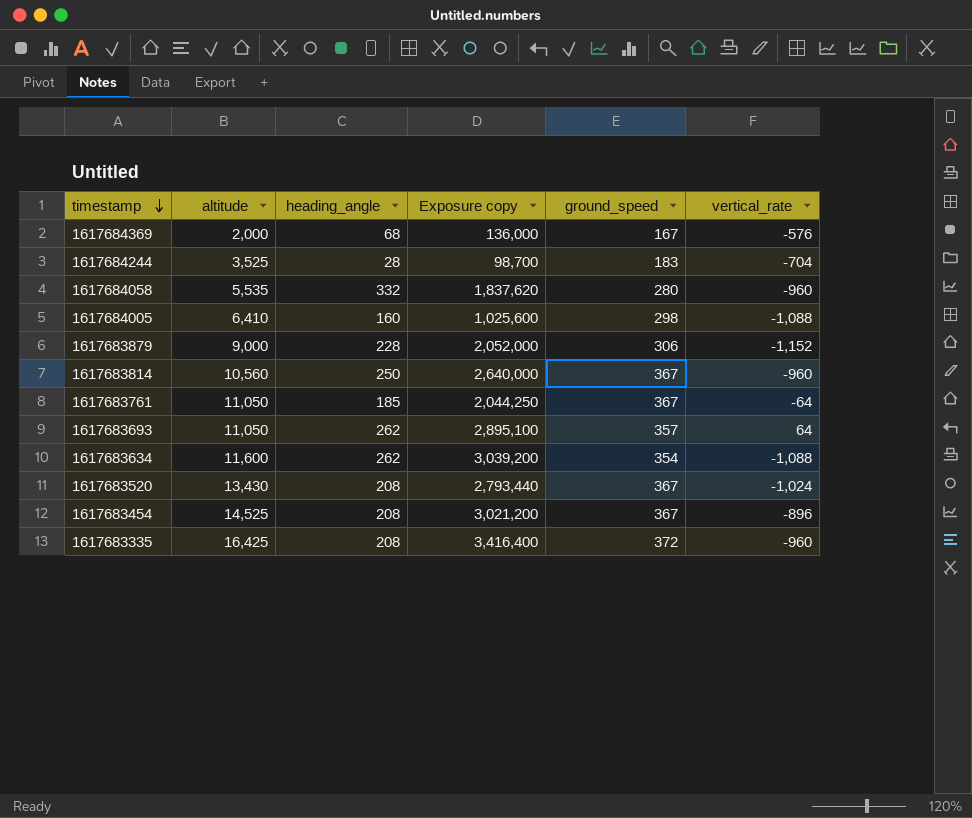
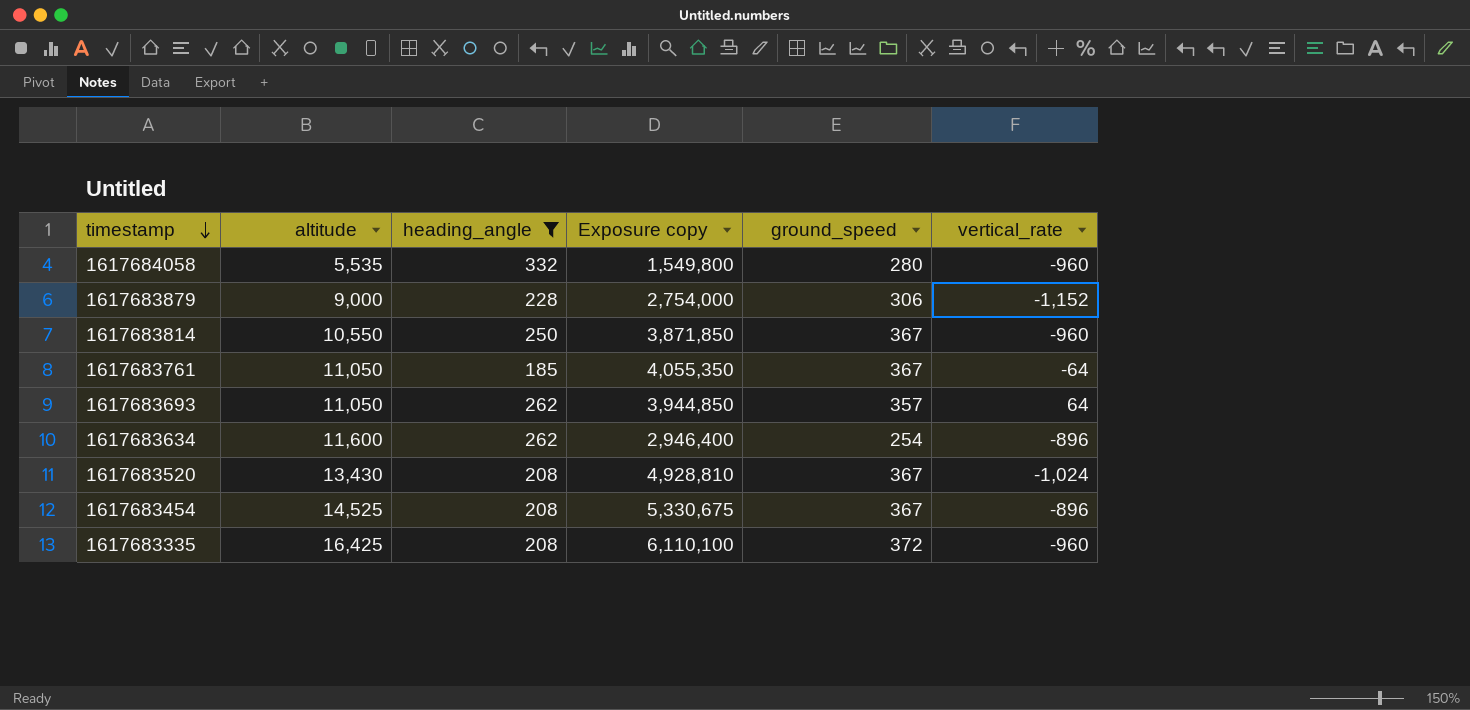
filter: none -> heading_angle >= 185
column Exposure copy | formula: [altitude] * [heading_angle] -> [altitude] * [ground_speed]
1617683814 | altitude: 10,560 -> 10,550
1617683634 | ground_speed: 354 -> 254
1617683634 | vertical_rate: -1,088 -> -896

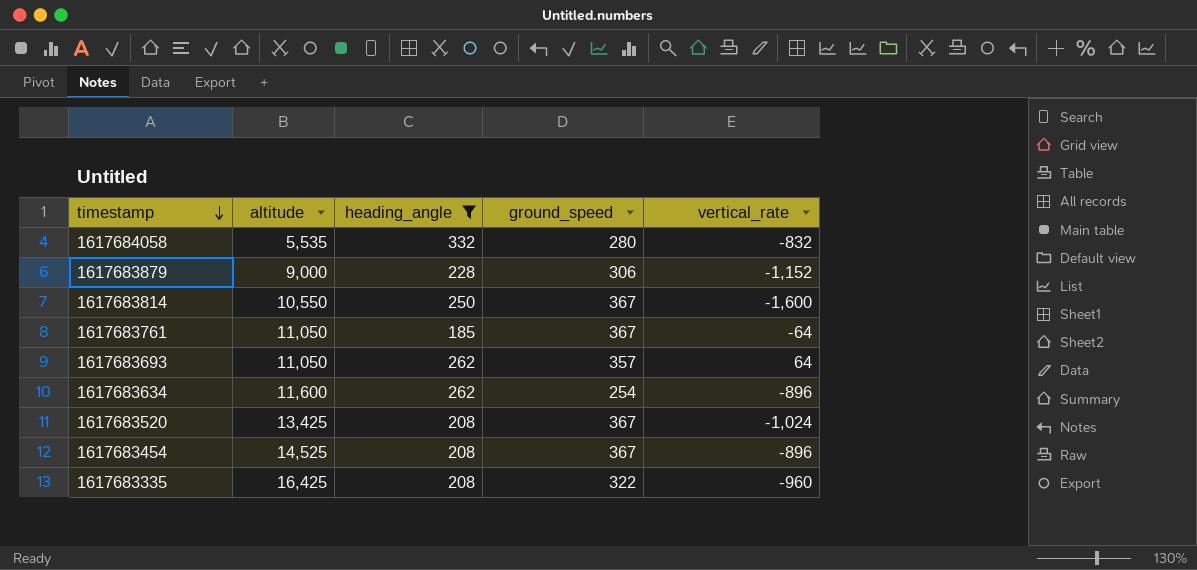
column Exposure copy | formula: [altitude] * [ground_speed] -> none
1617684058 | vertical_rate: -960 -> -832
1617683814 | vertical_rate: -960 -> -1,600
1617683520 | altitude: 13,430 -> 13,425
1617683335 | ground_speed: 372 -> 322

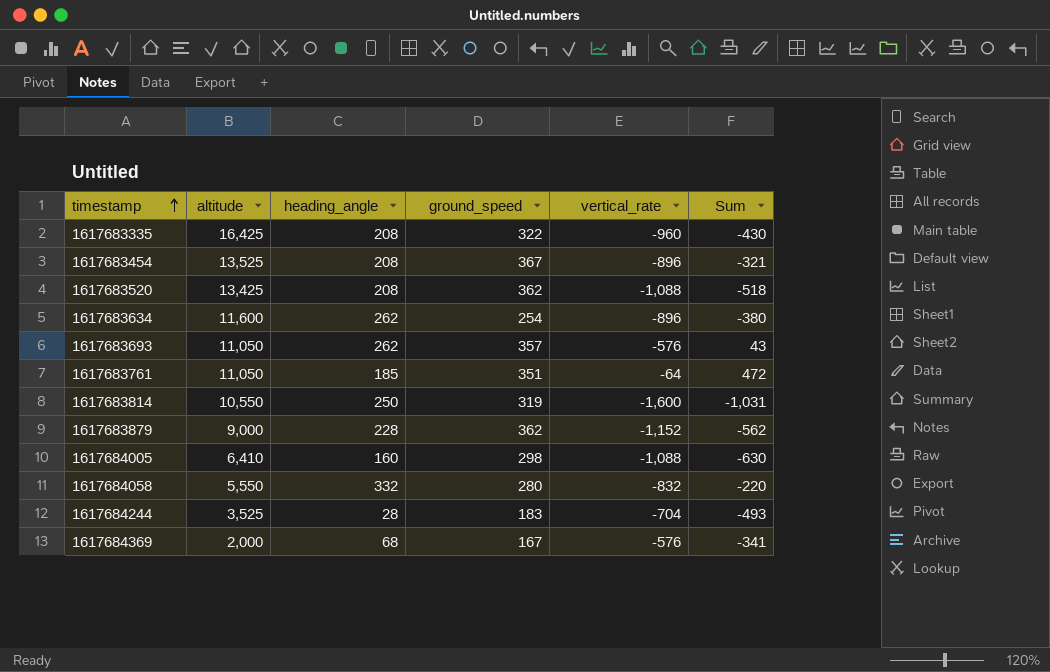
filter: heading_angle >= 185 -> none
row order: timestamp descending -> timestamp ascending
column Sum | formula: none -> [heading_angle] + [ground_speed] + [vertical_rate]
1617683454 | altitude: 14,525 -> 13,525
1617683520 | ground_speed: 367 -> 362
1617683520 | vertical_rate: -1,024 -> -1,088
1617683693 | vertical_rate: 64 -> -576
1617683761 | ground_speed: 367 -> 351
1617683814 | ground_speed: 367 -> 319
1617683879 | ground_speed: 306 -> 362
1617684058 | altitude: 5,535 -> 5,550

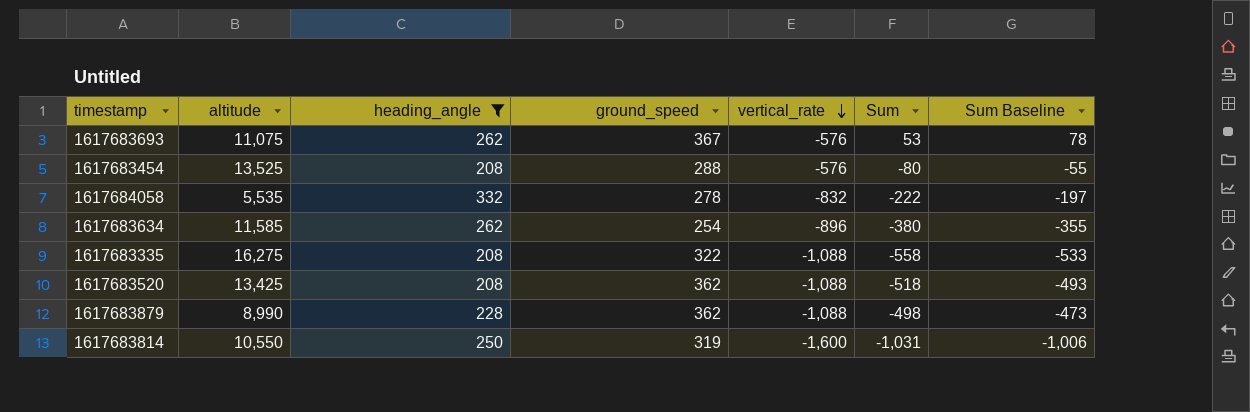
filter: none -> heading_angle >= 208
row order: timestamp ascending -> vertical_rate descending
column Sum Baseline | formula: none -> [Sum] + 25
1617683693 | altitude: 11,050 -> 11,075
1617683693 | ground_speed: 357 -> 367
1617683693 | Sum: 43 -> 53
1617683454 | ground_speed: 367 -> 288
1617683454 | vertical_rate: -896 -> -576
1617683454 | Sum: -321 -> -80
1617684058 | altitude: 5,550 -> 5,535
1617684058 | ground_speed: 280 -> 278
1617684058 | Sum: -220 -> -222
1617683634 | altitude: 11,600 -> 11,585
1617683335 | altitude: 16,425 -> 16,275
1617683335 | vertical_rate: -960 -> -1,088
1617683335 | Sum: -430 -> -558
1617683879 | altitude: 9,000 -> 8,990
1617683879 | vertical_rate: -1,152 -> -1,088
1617683879 | Sum: -562 -> -498

